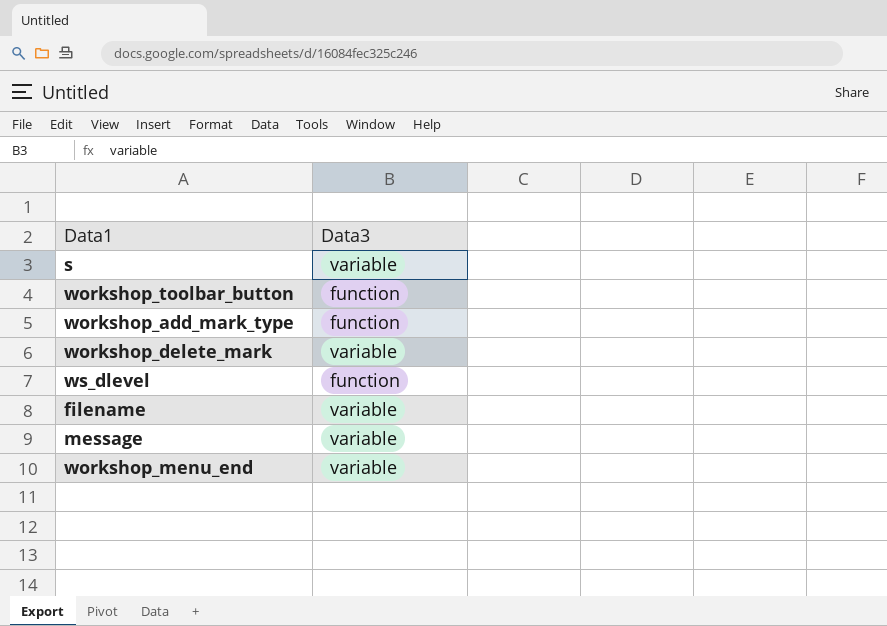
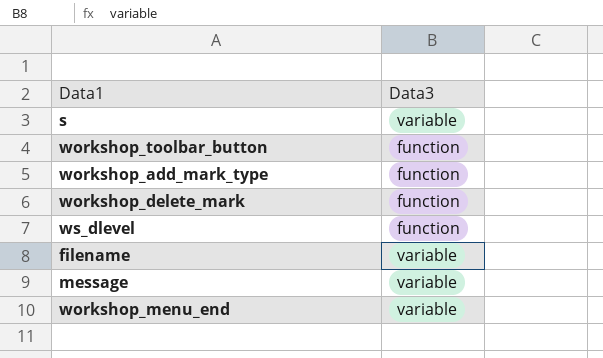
workshop_delete_mark | Data3: variable -> function

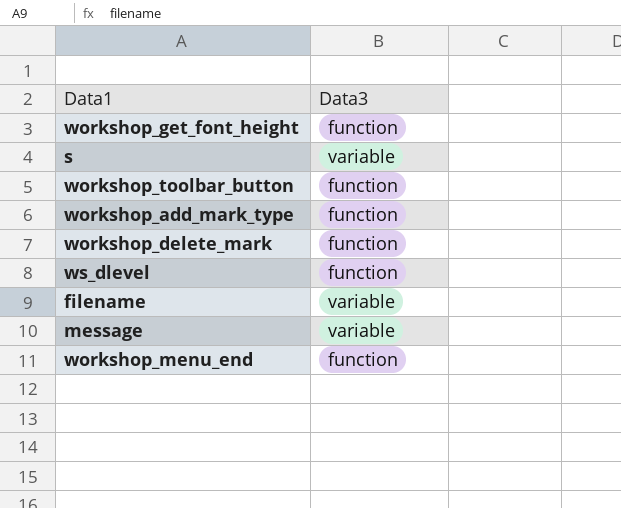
row workshop_get_font_height: none -> function
workshop_menu_end | Data3: variable -> function

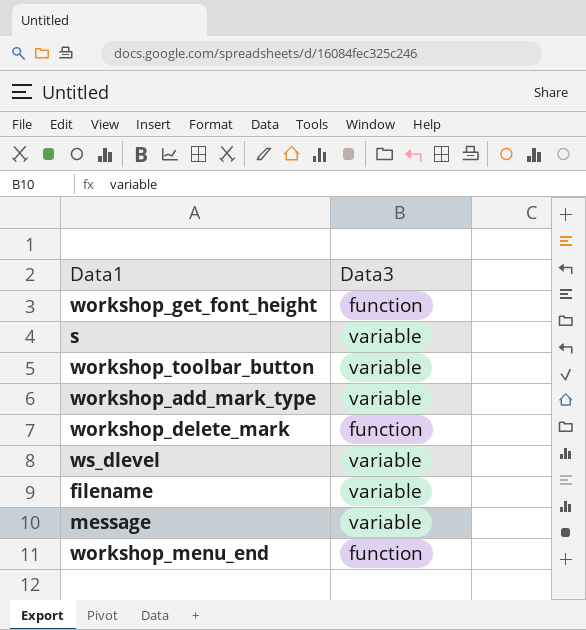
workshop_toolbar_button | Data3: function -> variable
workshop_add_mark_type | Data3: function -> variable
ws_dlevel | Data3: function -> variable

